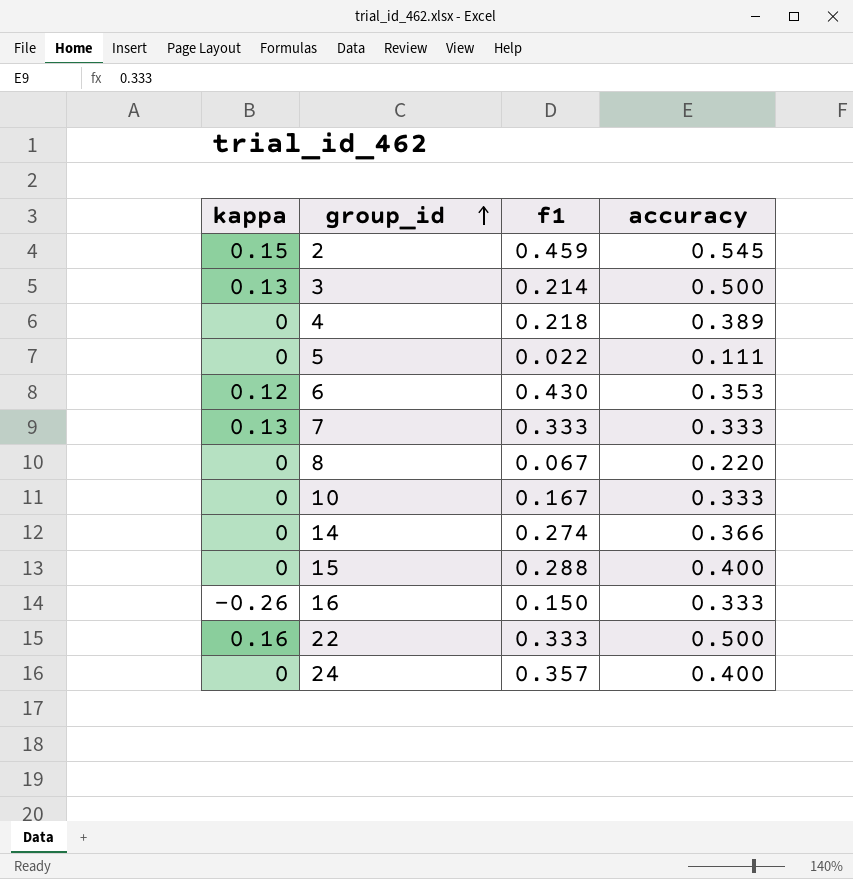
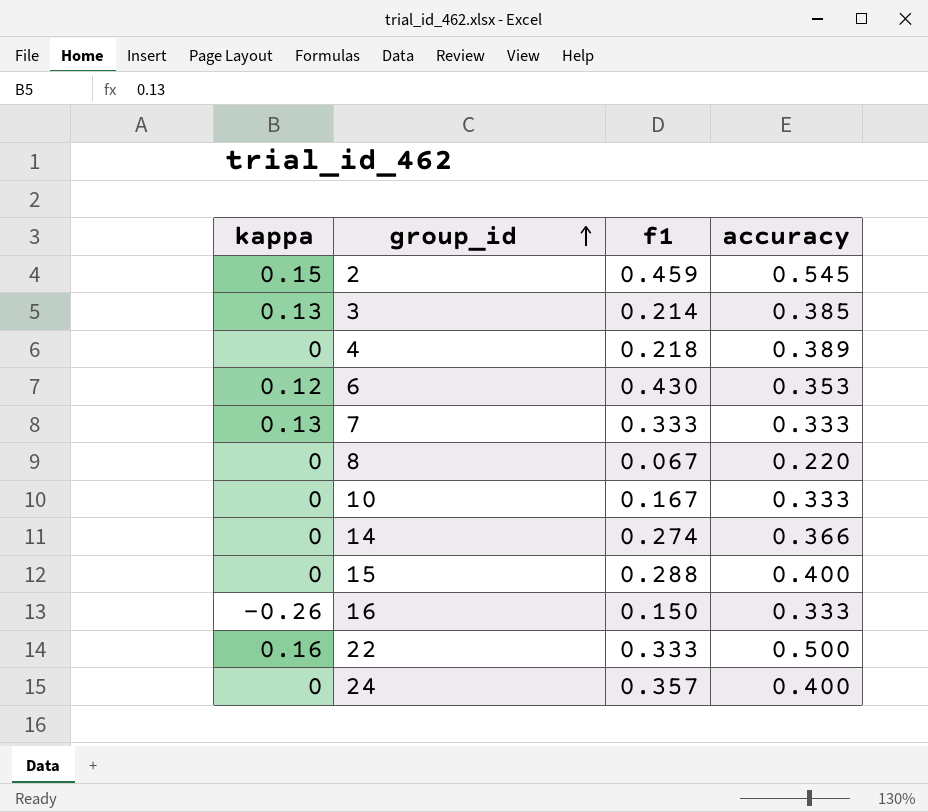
row 5: 0 | 0.022 | 0.111 -> none
3 | accuracy: 0.500 -> 0.385

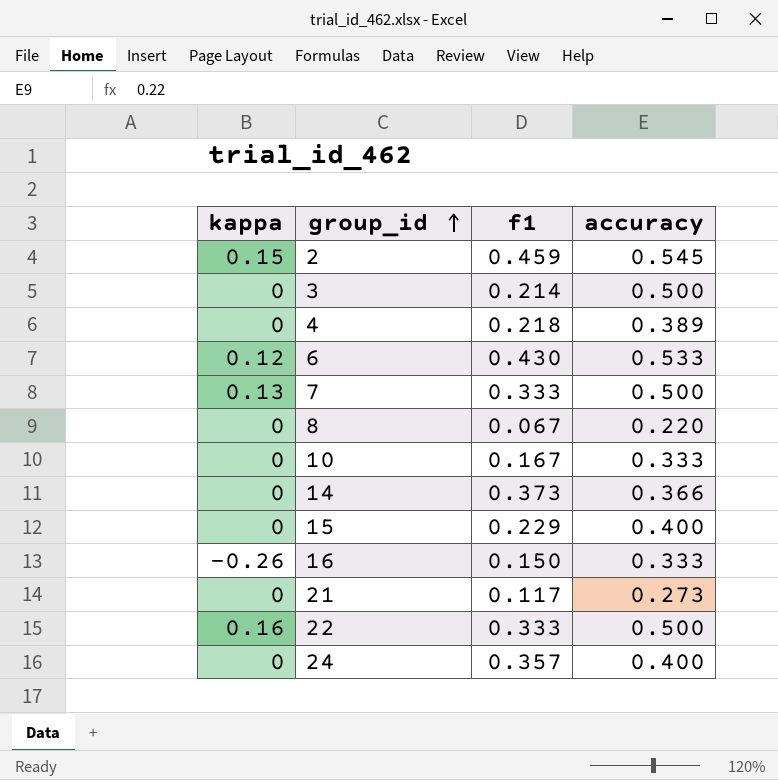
3 | kappa: 0.13 -> 0
3 | accuracy: 0.385 -> 0.500
6 | accuracy: 0.353 -> 0.533
7 | accuracy: 0.333 -> 0.500
14 | f1: 0.274 -> 0.373
15 | f1: 0.288 -> 0.229
row 21: none -> 0 | 0.117 | 0.273

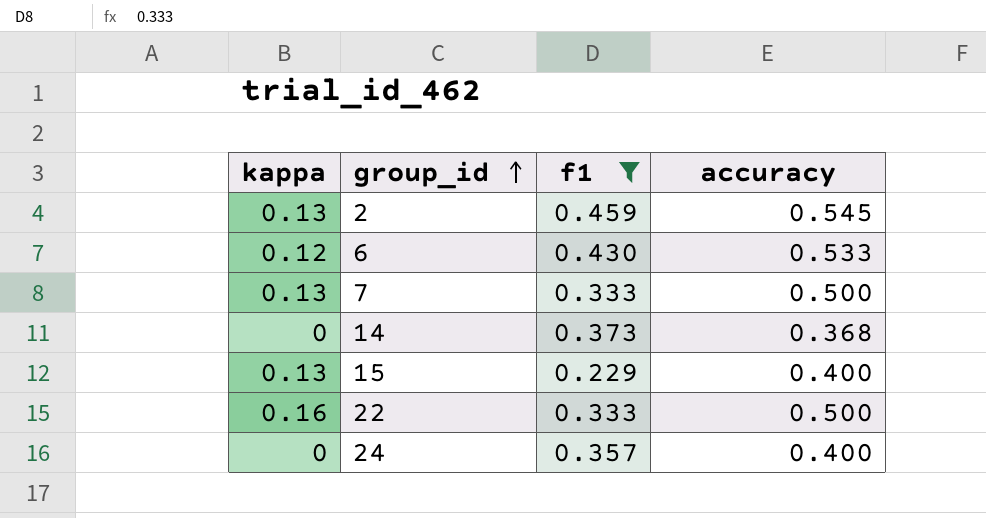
filter: none -> f1 >= 0.229
2 | kappa: 0.15 -> 0.13
14 | accuracy: 0.366 -> 0.368
15 | kappa: 0 -> 0.13

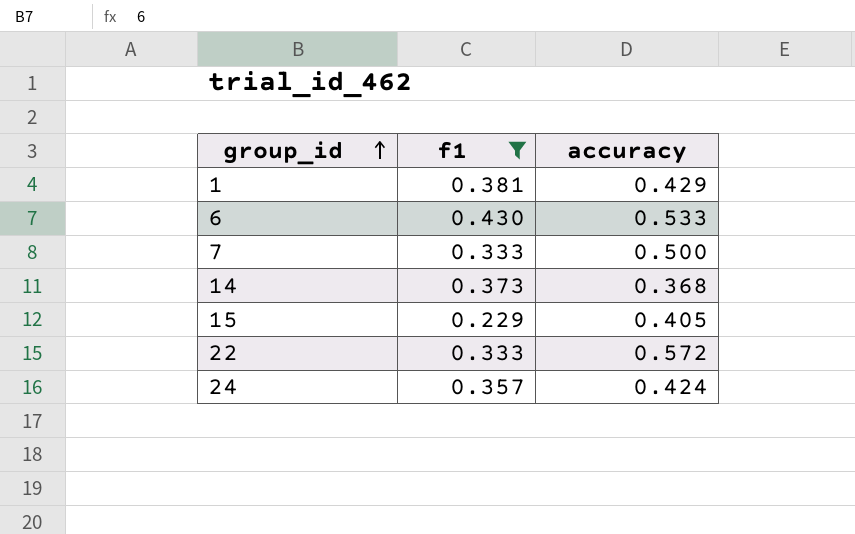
column kappa | position: 1 -> none
row 2: 0.13 | 0.459 | 0.545 -> none
row 1: none -> 0.381 | 0.429
15 | accuracy: 0.400 -> 0.405
22 | accuracy: 0.500 -> 0.572
24 | accuracy: 0.400 -> 0.424

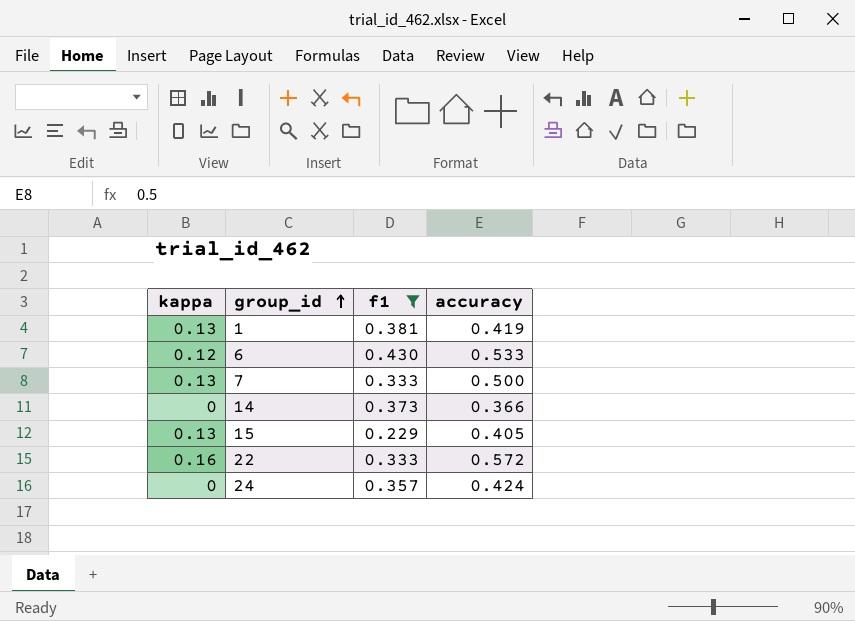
column kappa | position: none -> 1
1 | accuracy: 0.429 -> 0.419
14 | accuracy: 0.368 -> 0.366

